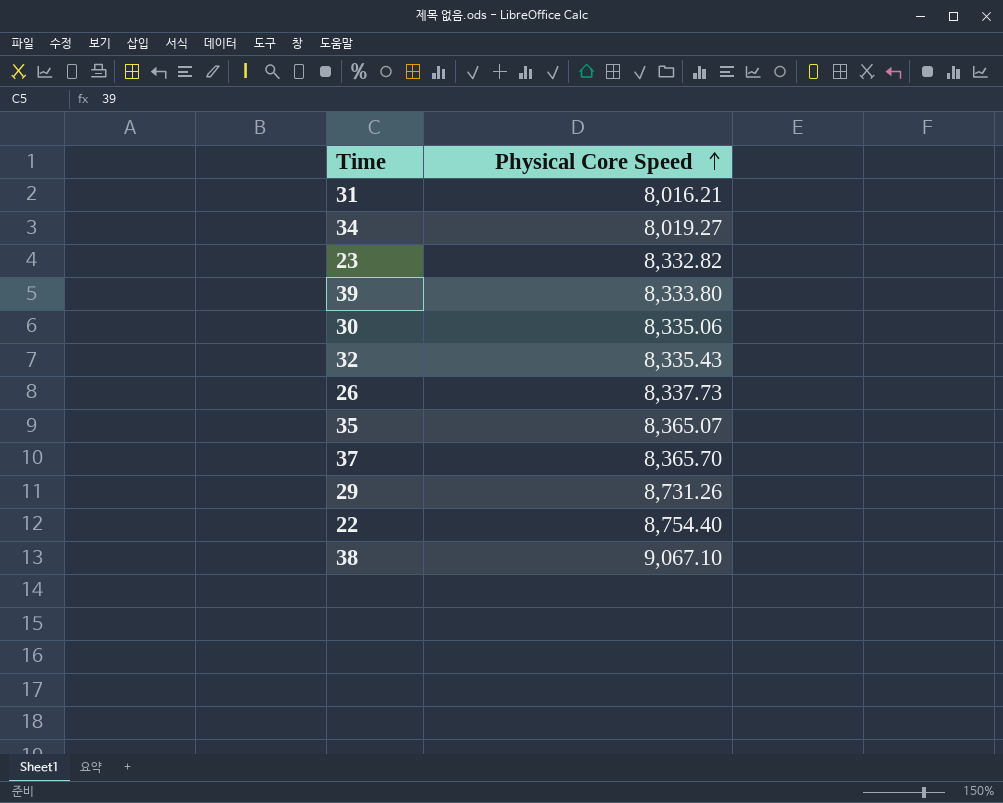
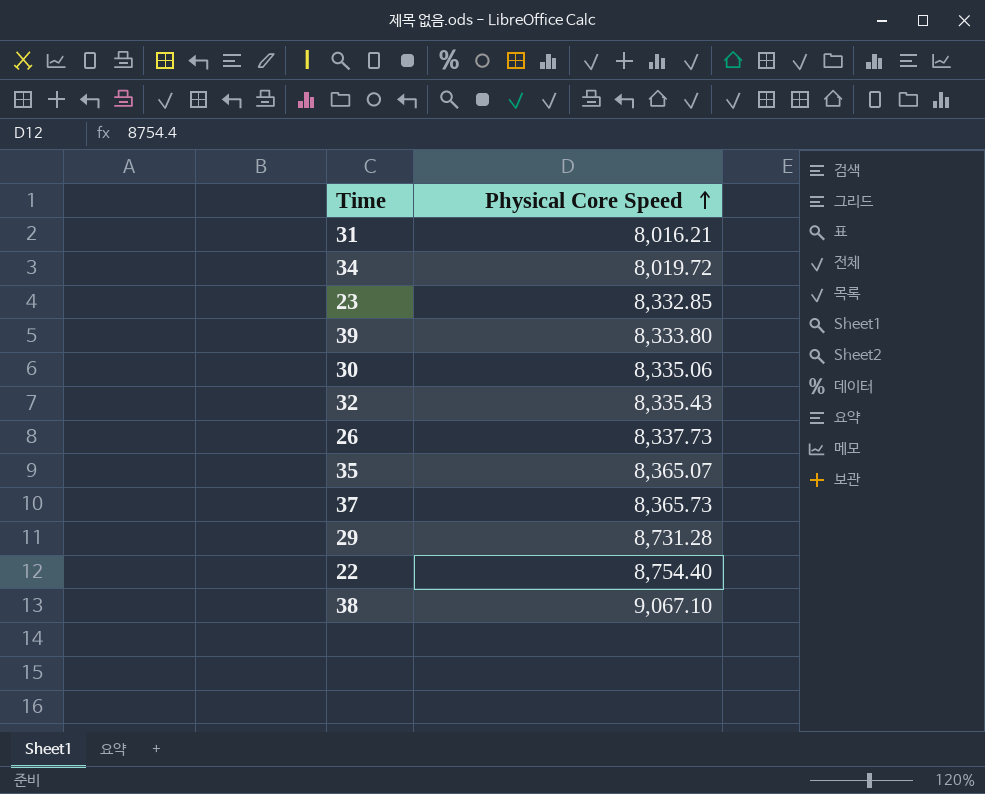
34 | Physical Core Speed: 8,019.27 -> 8,019.72
23 | Physical Core Speed: 8,332.82 -> 8,332.85
37 | Physical Core Speed: 8,365.70 -> 8,365.73
29 | Physical Core Speed: 8,731.26 -> 8,731.28

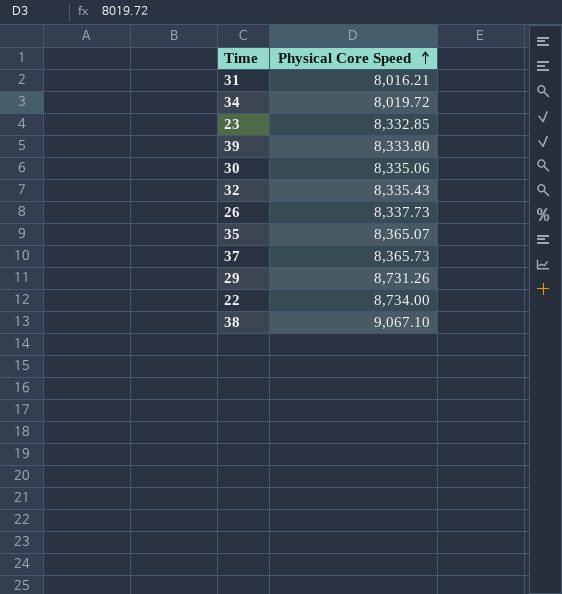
29 | Physical Core Speed: 8,731.28 -> 8,731.26
22 | Physical Core Speed: 8,754.40 -> 8,734.00

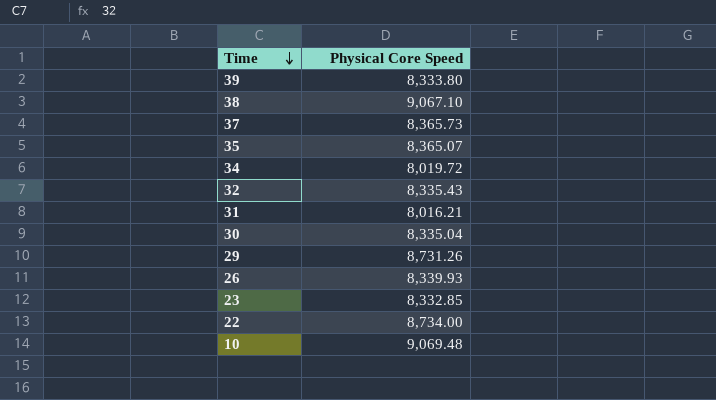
row order: Physical Core Speed ascending -> Time descending
30 | Physical Core Speed: 8,335.06 -> 8,335.04
26 | Physical Core Speed: 8,337.73 -> 8,339.93
row 10: none -> 9,069.48

